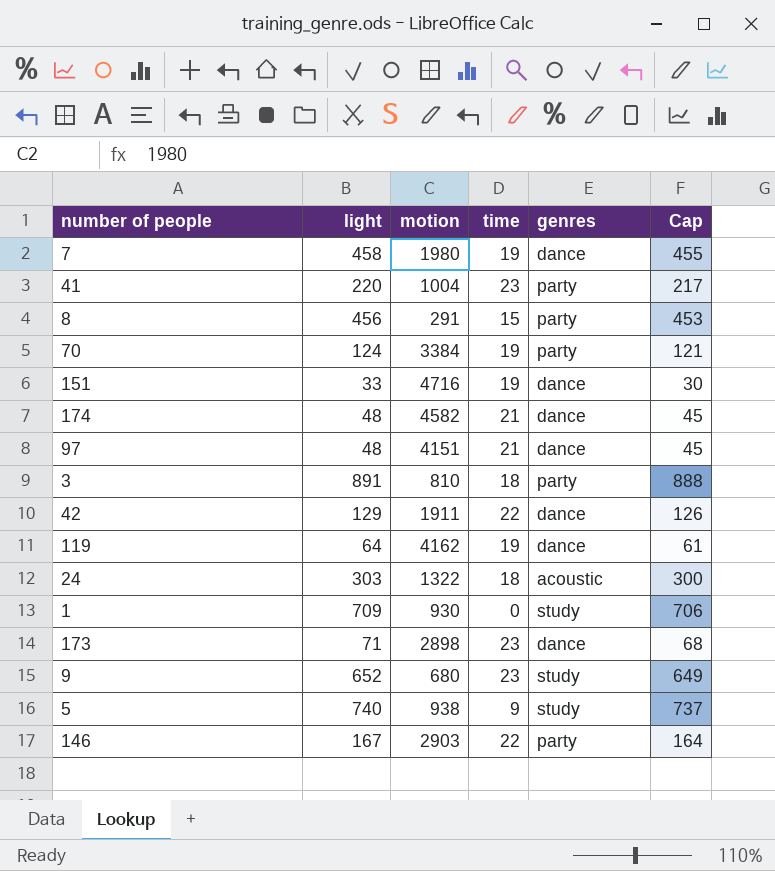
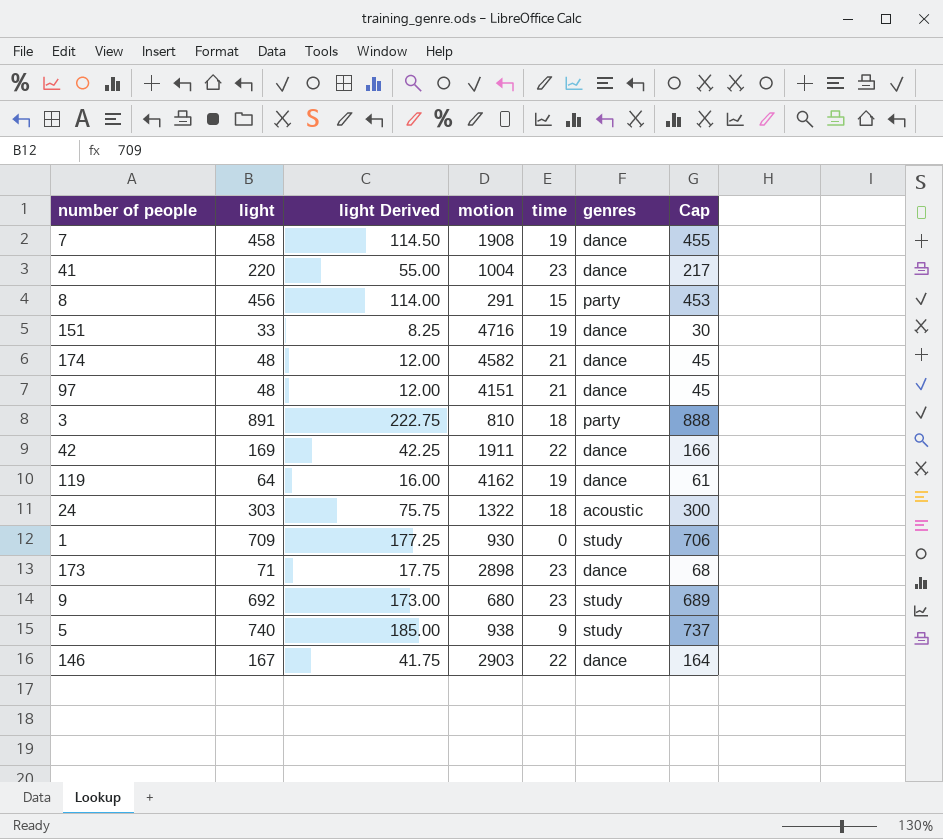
column light Derived | formula: none -> [light] * 0.25
row 70: 124 | 3384 | 19 | party | 121 -> none
7 | motion: 1980 -> 1908
41 | genres: party -> dance
42 | light: 129 -> 169
42 | Cap: 126 -> 166
9 | light: 652 -> 692
9 | Cap: 649 -> 689
146 | genres: party -> dance

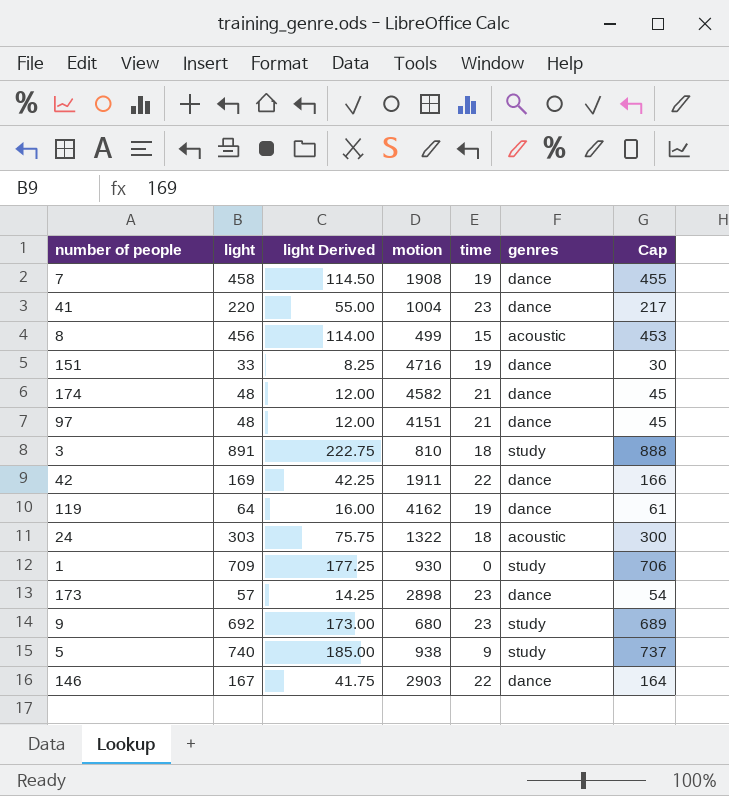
8 | motion: 291 -> 499
8 | genres: party -> acoustic
3 | genres: party -> study
173 | light: 71 -> 57
173 | light Derived: 17.75 -> 14.25
173 | Cap: 68 -> 54

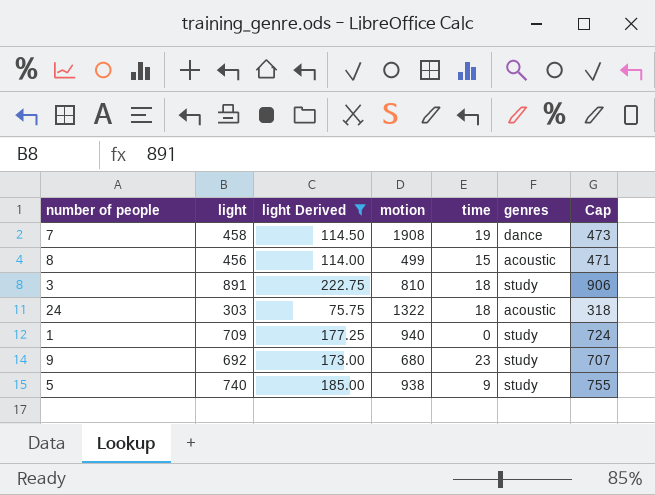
filter: none -> light Derived >= 75.75
column Cap | formula: [light] - 3 -> [light] + 15
1 | motion: 930 -> 940

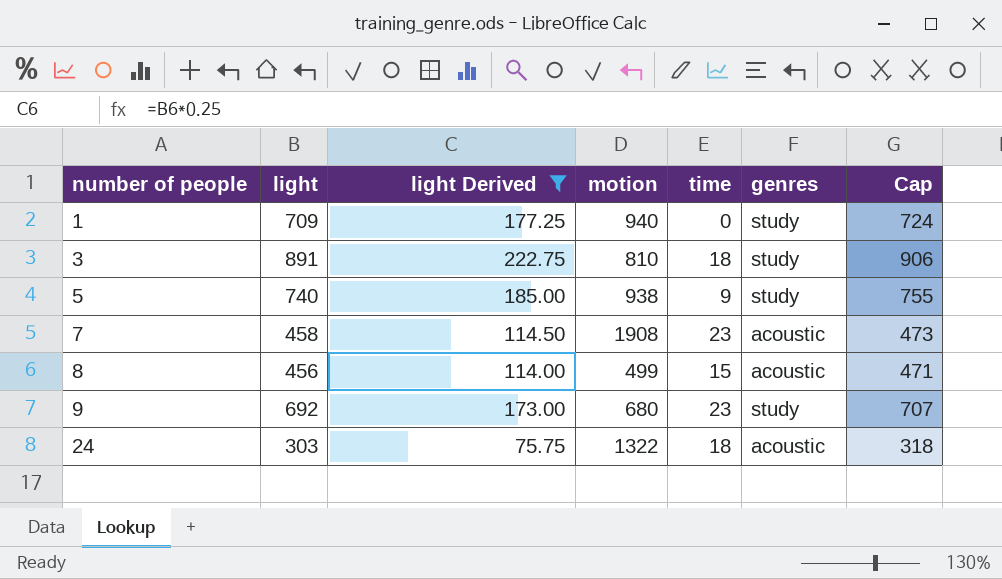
row order: none -> number of people ascending
7 | time: 19 -> 23
7 | genres: dance -> acoustic

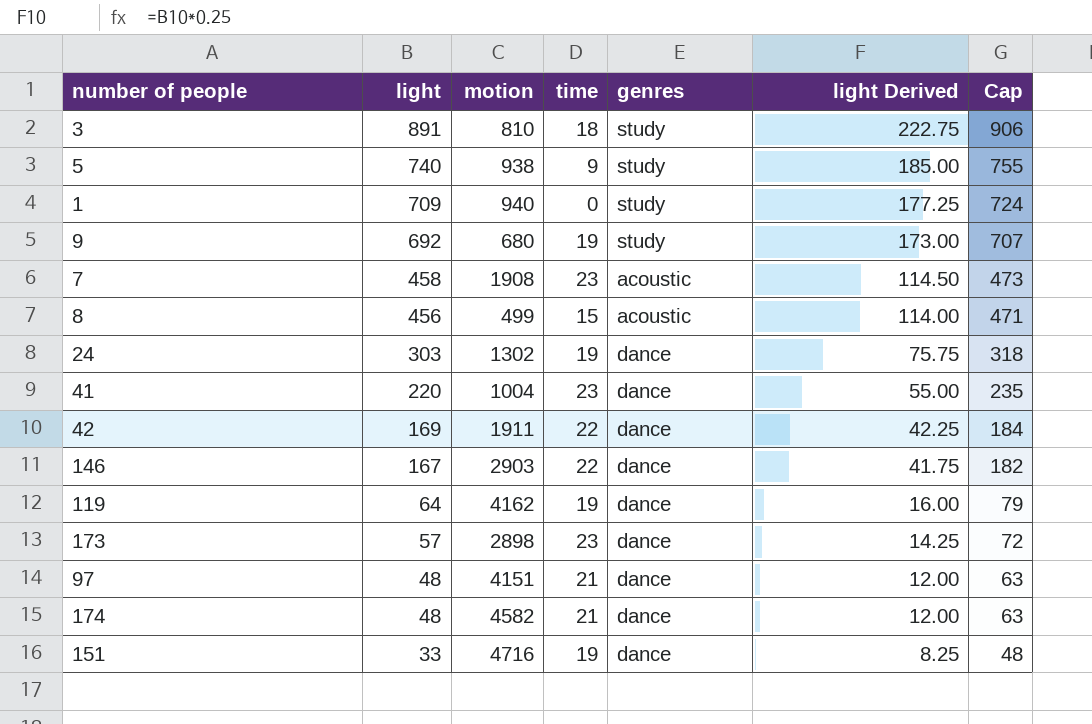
filter: light Derived >= 75.75 -> none
row order: number of people ascending -> light descending
column light Derived | position: 3 -> 6
9 | time: 23 -> 19
24 | motion: 1322 -> 1302
24 | time: 18 -> 19
24 | genres: acoustic -> dance

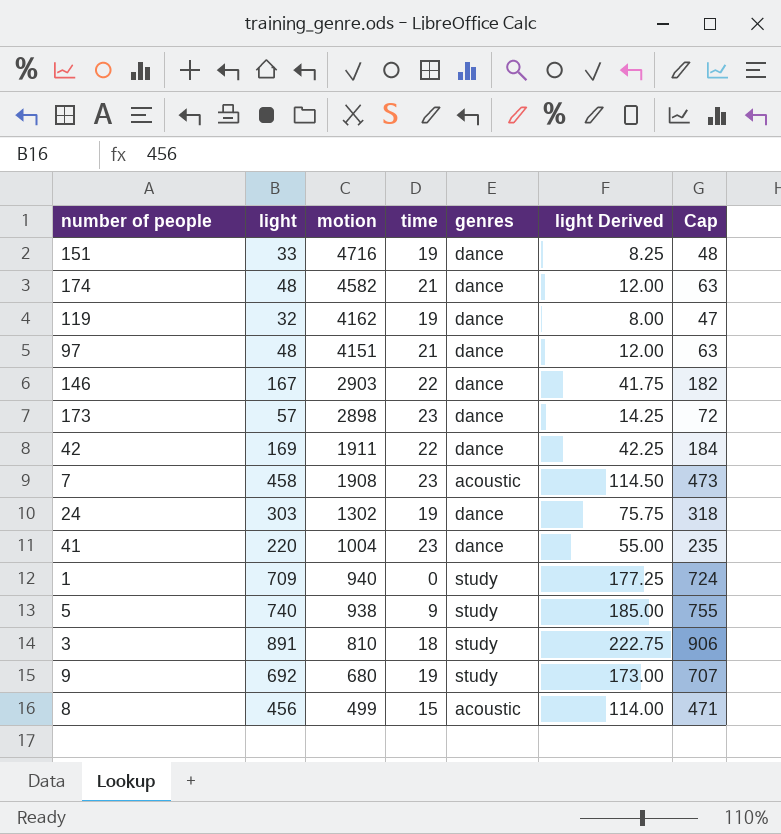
row order: light descending -> motion descending
119 | light: 64 -> 32
119 | light Derived: 16.00 -> 8.00
119 | Cap: 79 -> 47

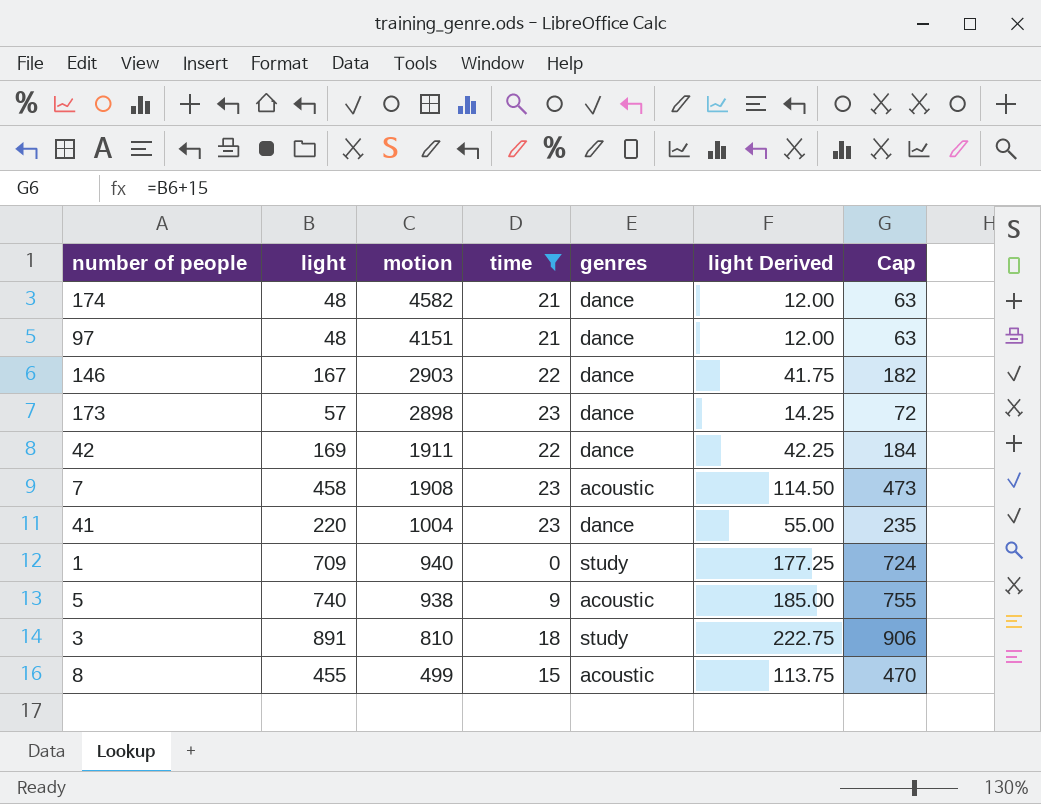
filter: none -> time != 19
5 | genres: study -> acoustic
8 | light: 456 -> 455
8 | light Derived: 114.00 -> 113.75
8 | Cap: 471 -> 470

